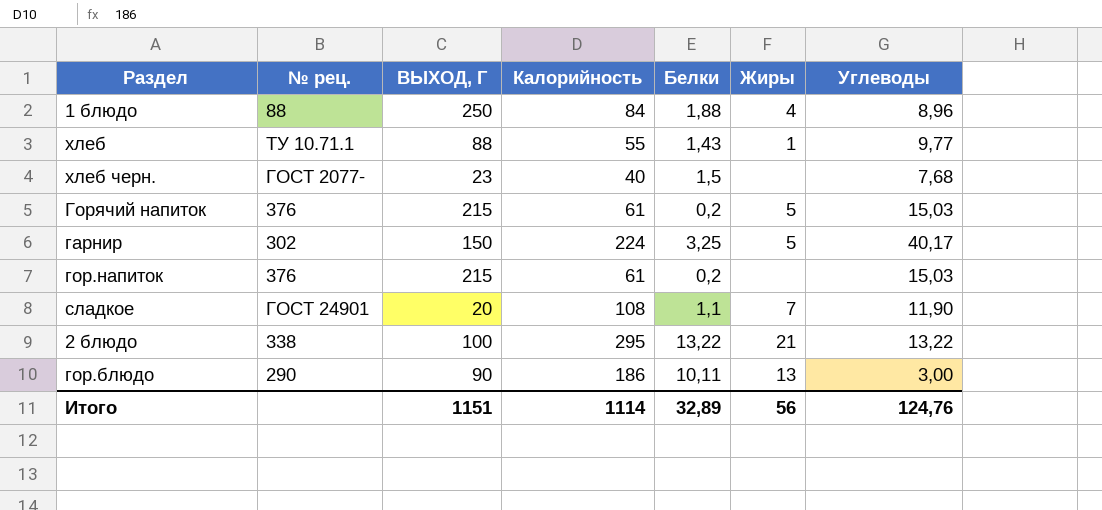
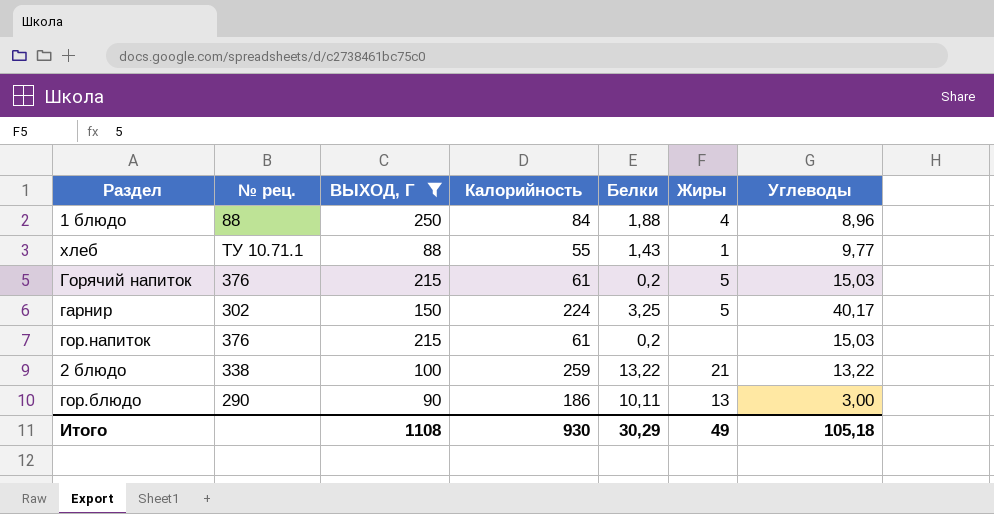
filter: none -> ВЫХОД, Г >= 88
2 блюдо | Калорийность: 295 -> 259
Итого | ВЫХОД, Г: 1151 -> 1108
Итого | Калорийность: 1114 -> 930
Итого | Белки: 32,89 -> 30,29
Итого | Жиры: 56 -> 49
Итого | Углеводы: 124,76 -> 105,18

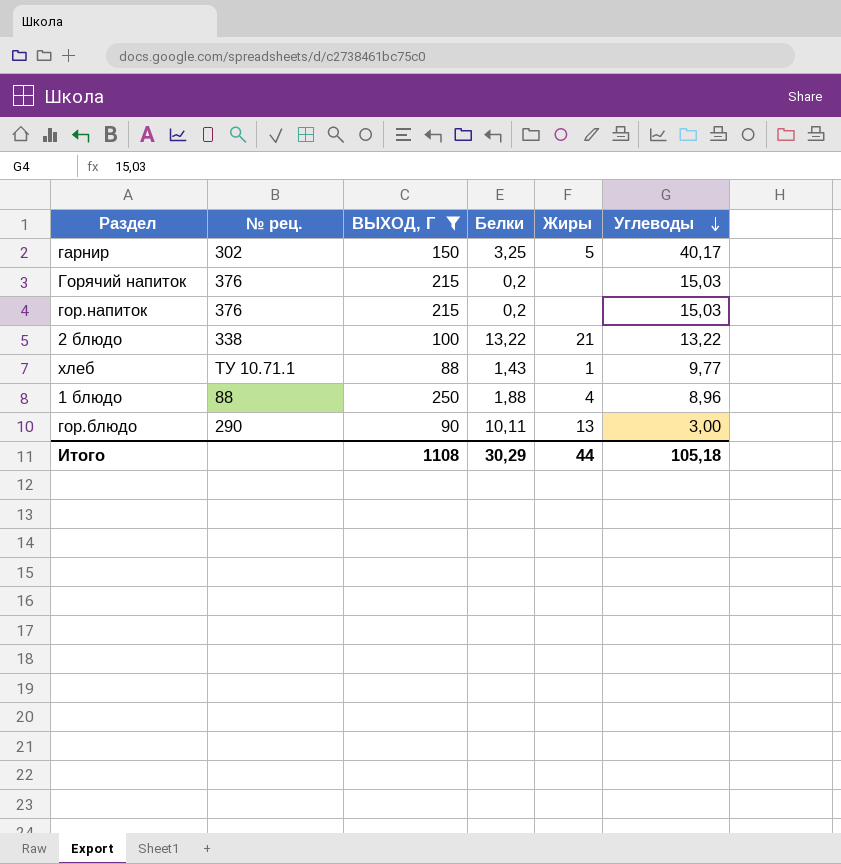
row order: none -> Углеводы descending
column Калорийность | position: 4 -> none
Горячий напиток | Жиры: 5 -> none
Итого | Жиры: 49 -> 44

